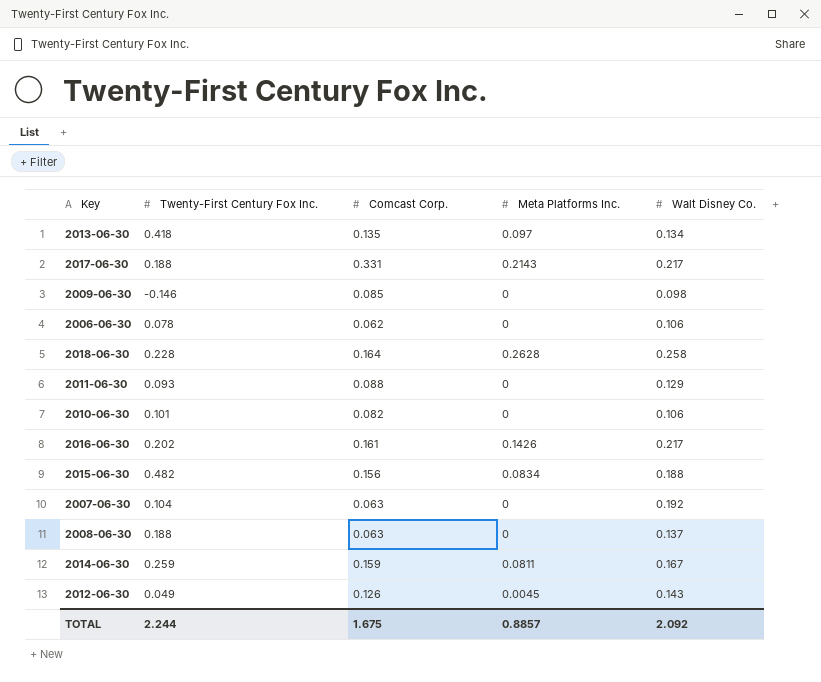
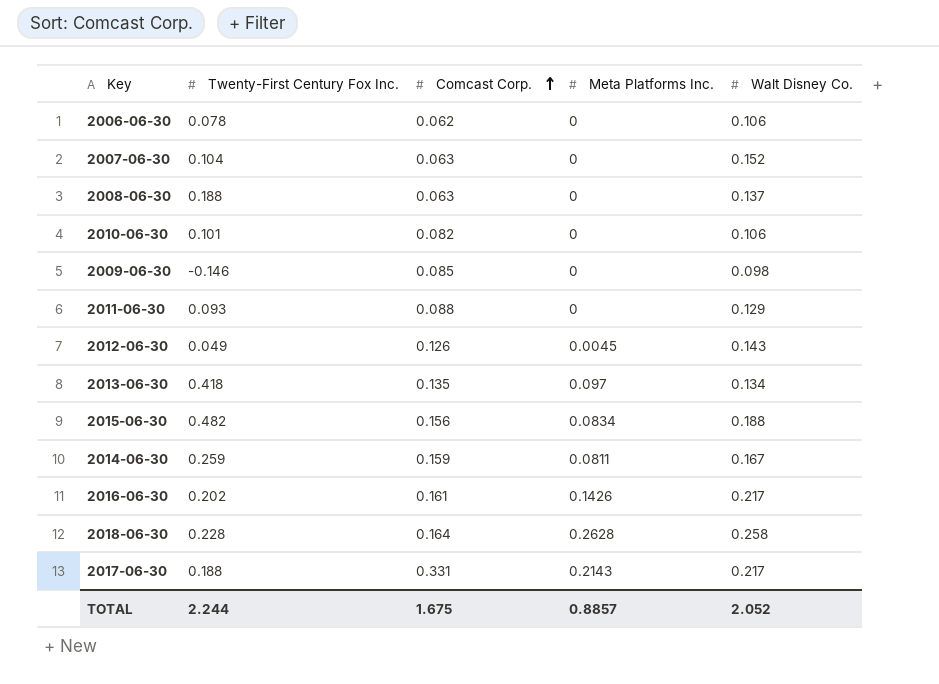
row order: none -> Comcast Corp. ascending
2007-06-30 | Walt Disney Co.: 0.192 -> 0.152
TOTAL | Walt Disney Co.: 2.092 -> 2.052

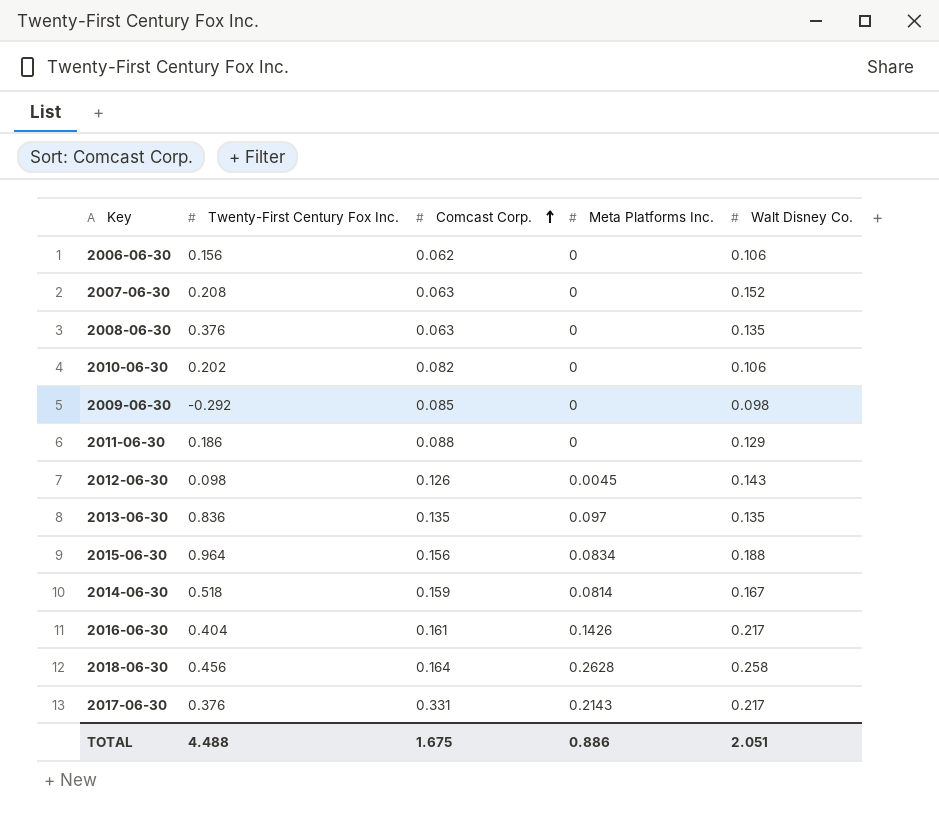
2006-06-30 | Twenty-First Century Fox Inc.: 0.078 -> 0.156
2007-06-30 | Twenty-First Century Fox Inc.: 0.104 -> 0.208
2008-06-30 | Twenty-First Century Fox Inc.: 0.188 -> 0.376
2008-06-30 | Walt Disney Co.: 0.137 -> 0.135
2010-06-30 | Twenty-First Century Fox Inc.: 0.101 -> 0.202
2009-06-30 | Twenty-First Century Fox Inc.: -0.146 -> -0.292
2011-06-30 | Twenty-First Century Fox Inc.: 0.093 -> 0.186
2012-06-30 | Twenty-First Century Fox Inc.: 0.049 -> 0.098
2013-06-30 | Twenty-First Century Fox Inc.: 0.418 -> 0.836
2013-06-30 | Walt Disney Co.: 0.134 -> 0.135
2015-06-30 | Twenty-First Century Fox Inc.: 0.482 -> 0.964
2014-06-30 | Twenty-First Century Fox Inc.: 0.259 -> 0.518
2014-06-30 | Meta Platforms Inc.: 0.0811 -> 0.0814
2016-06-30 | Twenty-First Century Fox Inc.: 0.202 -> 0.404
2018-06-30 | Twenty-First Century Fox Inc.: 0.228 -> 0.456
2017-06-30 | Twenty-First Century Fox Inc.: 0.188 -> 0.376
TOTAL | Twenty-First Century Fox Inc.: 2.244 -> 4.488
TOTAL | Meta Platforms Inc.: 0.8857 -> 0.886
TOTAL | Walt Disney Co.: 2.052 -> 2.051

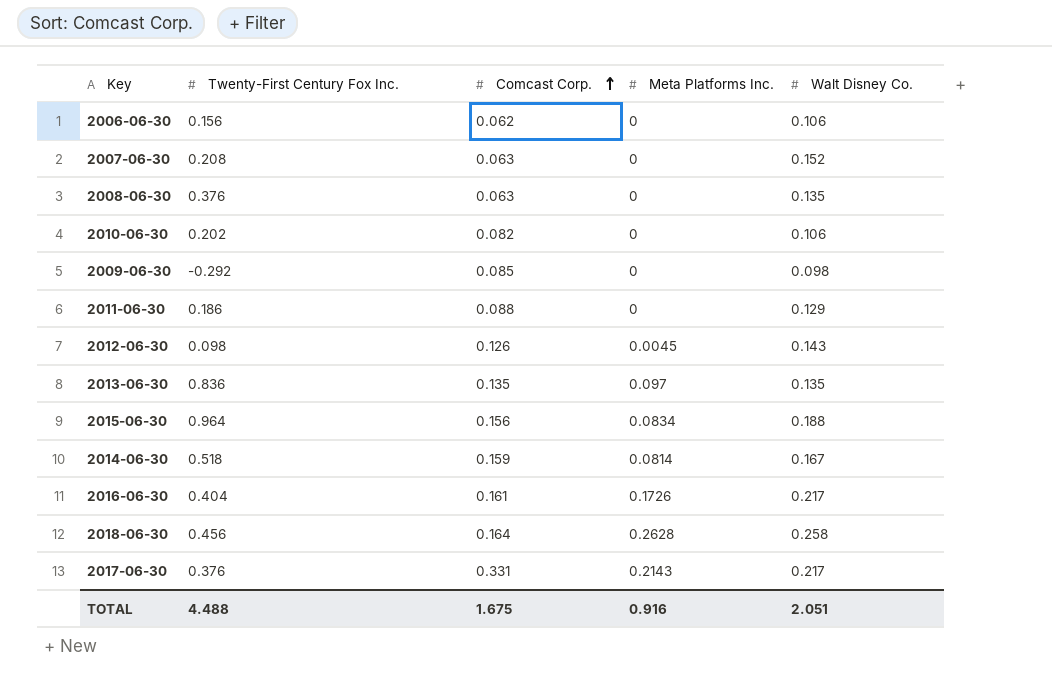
2016-06-30 | Meta Platforms Inc.: 0.1426 -> 0.1726
TOTAL | Meta Platforms Inc.: 0.886 -> 0.916

